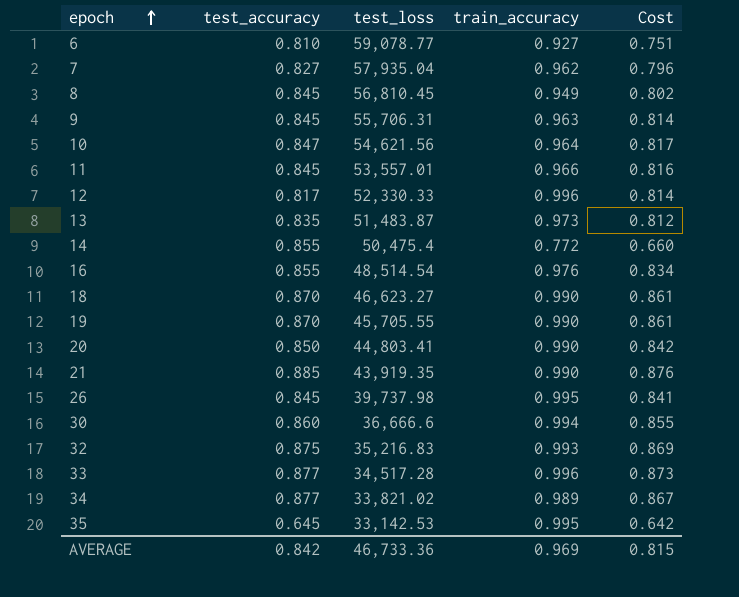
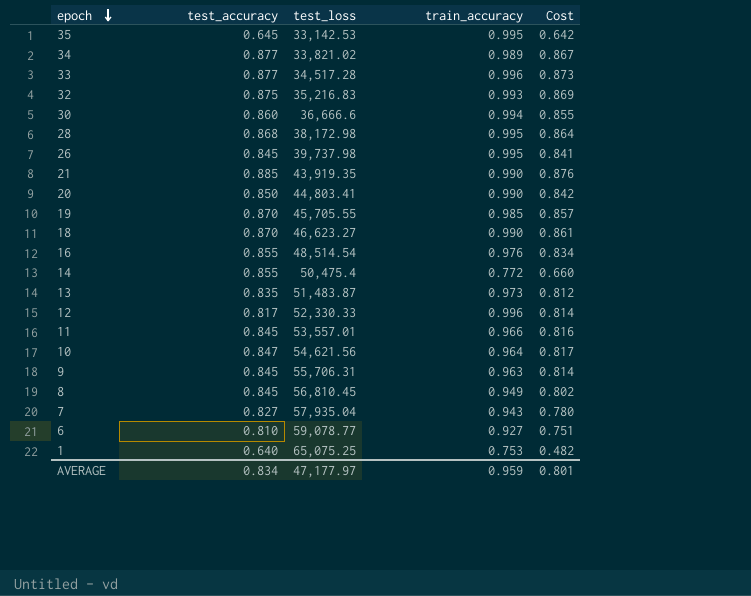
row order: epoch ascending -> epoch descending
row 28: none -> 0.868 | 38,172.98 | 0.995 | 0.864
19 | train_accuracy: 0.990 -> 0.985
19 | Cost: 0.861 -> 0.857
7 | train_accuracy: 0.962 -> 0.943
7 | Cost: 0.796 -> 0.780
row 1: none -> 0.640 | 65,075.25 | 0.753 | 0.482
AVERAGE | test_accuracy: 0.842 -> 0.834
AVERAGE | test_loss: 46,733.36 -> 47,177.97
AVERAGE | train_accuracy: 0.969 -> 0.959
AVERAGE | Cost: 0.815 -> 0.801

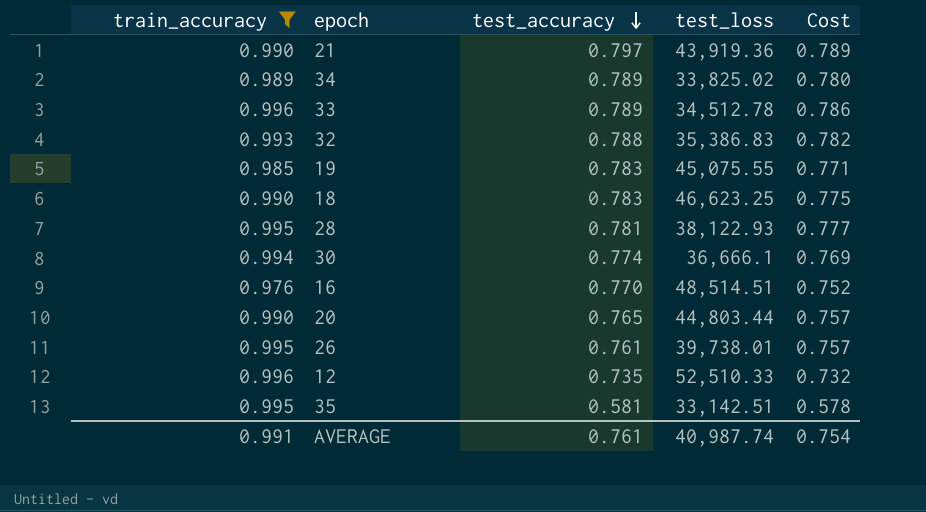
filter: none -> train_accuracy >= 0.976
row order: epoch descending -> test_accuracy descending
column train_accuracy | position: 4 -> 1
21 | test_accuracy: 0.885 -> 0.797
21 | test_loss: 43,919.35 -> 43,919.36
21 | Cost: 0.876 -> 0.789
34 | test_accuracy: 0.877 -> 0.789
34 | test_loss: 33,821.02 -> 33,825.02
34 | Cost: 0.867 -> 0.780
33 | test_accuracy: 0.877 -> 0.789
33 | test_loss: 34,517.28 -> 34,512.78
33 | Cost: 0.873 -> 0.786
32 | test_accuracy: 0.875 -> 0.788
32 | test_loss: 35,216.83 -> 35,386.83
32 | Cost: 0.869 -> 0.782
19 | test_accuracy: 0.870 -> 0.783
19 | test_loss: 45,705.55 -> 45,075.55
19 | Cost: 0.857 -> 0.771
18 | test_accuracy: 0.870 -> 0.783
18 | test_loss: 46,623.27 -> 46,623.25
18 | Cost: 0.861 -> 0.775
28 | test_accuracy: 0.868 -> 0.781
28 | test_loss: 38,172.98 -> 38,122.93
28 | Cost: 0.864 -> 0.777
30 | test_accuracy: 0.860 -> 0.774
30 | test_loss: 36,666.6 -> 36,666.1
30 | Cost: 0.855 -> 0.769
16 | test_accuracy: 0.855 -> 0.770
16 | test_loss: 48,514.54 -> 48,514.51
16 | Cost: 0.834 -> 0.752
20 | test_accuracy: 0.850 -> 0.765
20 | test_loss: 44,803.41 -> 44,803.44
20 | Cost: 0.842 -> 0.757
26 | test_accuracy: 0.845 -> 0.761
26 | test_loss: 39,737.98 -> 39,738.01
26 | Cost: 0.841 -> 0.757
12 | test_accuracy: 0.817 -> 0.735
12 | test_loss: 52,330.33 -> 52,510.33
12 | Cost: 0.814 -> 0.732
35 | test_accuracy: 0.645 -> 0.581
35 | test_loss: 33,142.53 -> 33,142.51
35 | Cost: 0.642 -> 0.578
AVERAGE | train_accuracy: 0.959 -> 0.991
AVERAGE | test_accuracy: 0.834 -> 0.761
AVERAGE | test_loss: 47,177.97 -> 40,987.74
AVERAGE | Cost: 0.801 -> 0.754

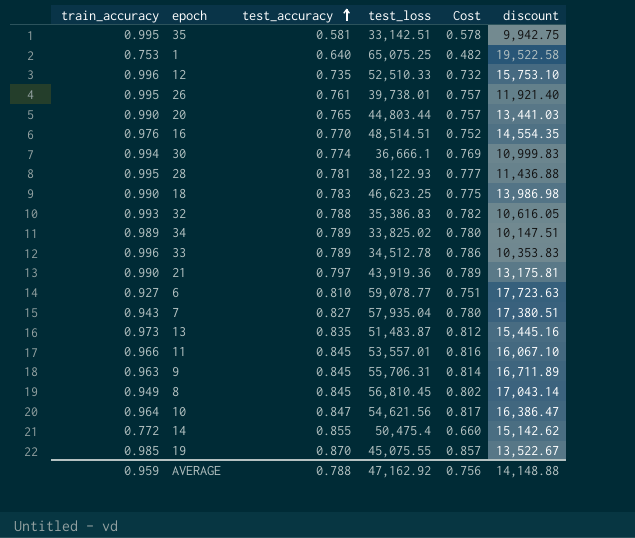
filter: train_accuracy >= 0.976 -> none
row order: test_accuracy descending -> test_accuracy ascending
column discount | formula: none -> [test_loss] * 0.3
19 | test_accuracy: 0.783 -> 0.870
19 | Cost: 0.771 -> 0.857
AVERAGE | train_accuracy: 0.991 -> 0.959
AVERAGE | test_accuracy: 0.761 -> 0.788
AVERAGE | test_loss: 40,987.74 -> 47,162.92
AVERAGE | Cost: 0.754 -> 0.756

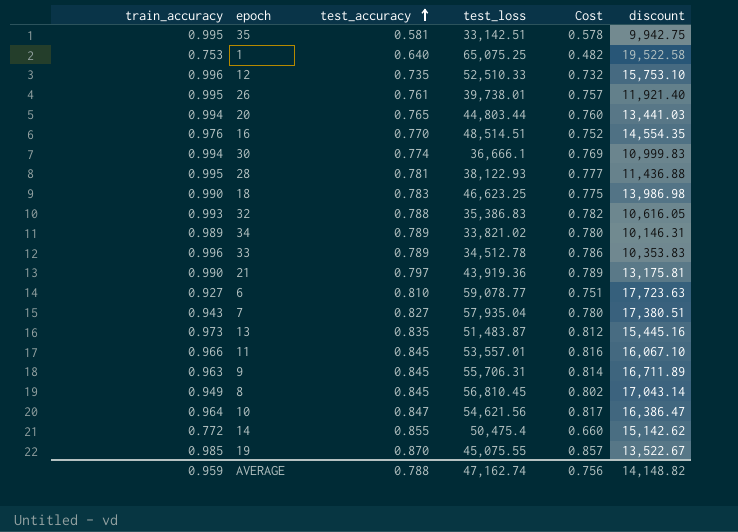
20 | train_accuracy: 0.990 -> 0.994
20 | Cost: 0.757 -> 0.760
34 | test_loss: 33,825.02 -> 33,821.02
34 | discount: 10,147.51 -> 10,146.31
AVERAGE | test_loss: 47,162.92 -> 47,162.74
AVERAGE | discount: 14,148.88 -> 14,148.82

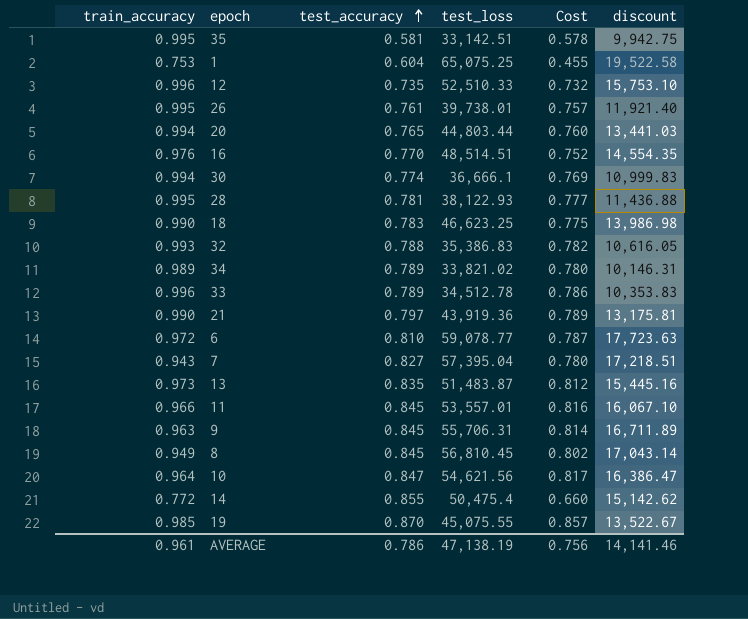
1 | test_accuracy: 0.640 -> 0.604
1 | Cost: 0.482 -> 0.455
6 | train_accuracy: 0.927 -> 0.972
6 | Cost: 0.751 -> 0.787
7 | test_loss: 57,935.04 -> 57,395.04
7 | discount: 17,380.51 -> 17,218.51
AVERAGE | train_accuracy: 0.959 -> 0.961
AVERAGE | test_accuracy: 0.788 -> 0.786
AVERAGE | test_loss: 47,162.74 -> 47,138.19
AVERAGE | discount: 14,148.82 -> 14,141.46

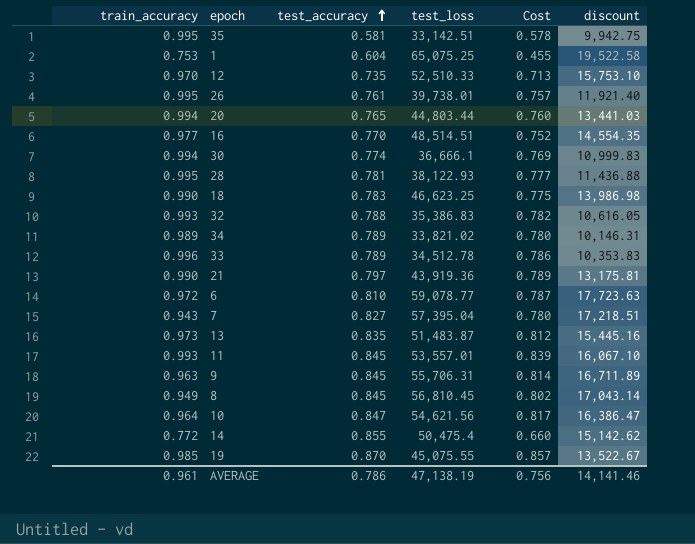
12 | train_accuracy: 0.996 -> 0.970
12 | Cost: 0.732 -> 0.713
16 | train_accuracy: 0.976 -> 0.977
11 | train_accuracy: 0.966 -> 0.993
11 | Cost: 0.816 -> 0.839

